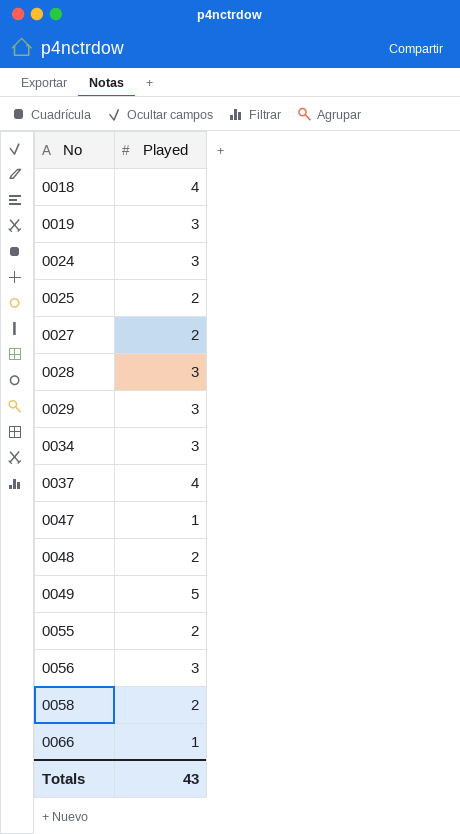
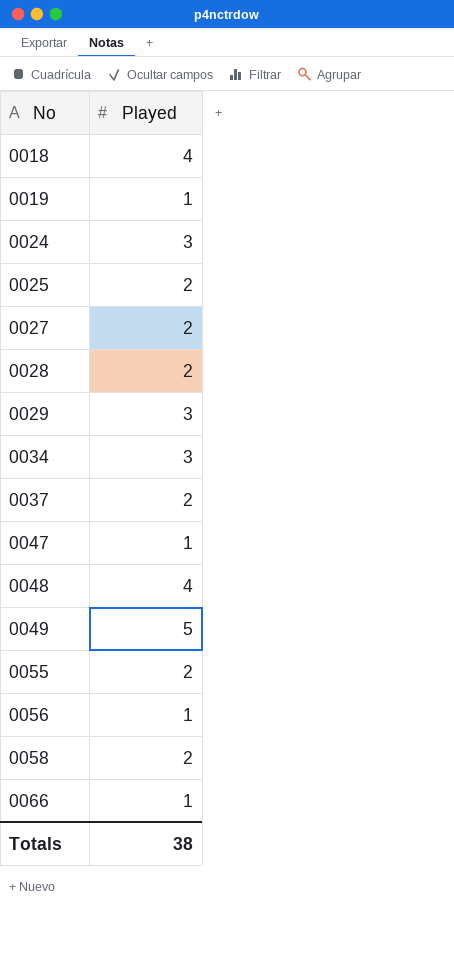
0019 | Played: 3 -> 1
0028 | Played: 3 -> 2
0037 | Played: 4 -> 2
0048 | Played: 2 -> 4
0056 | Played: 3 -> 1
Totals | Played: 43 -> 38

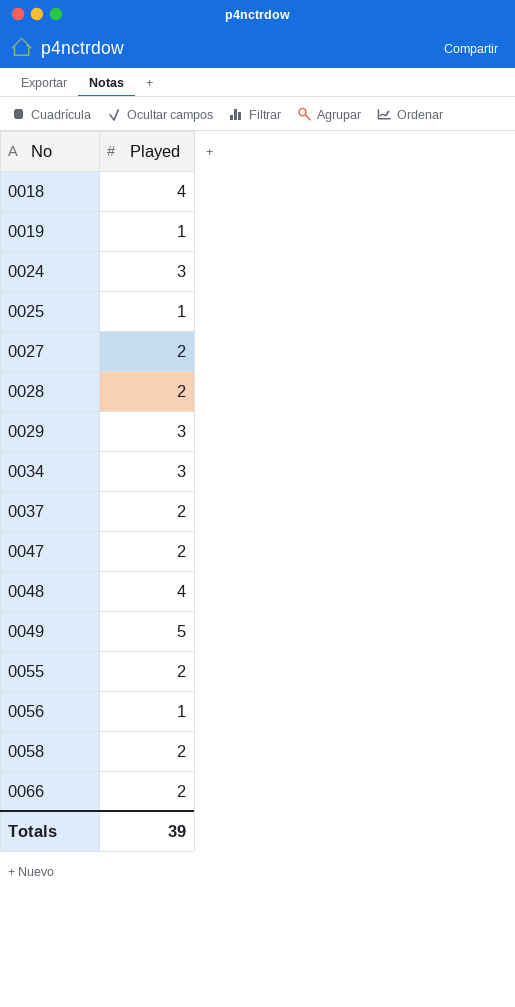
0025 | Played: 2 -> 1
0047 | Played: 1 -> 2
0066 | Played: 1 -> 2
Totals | Played: 38 -> 39

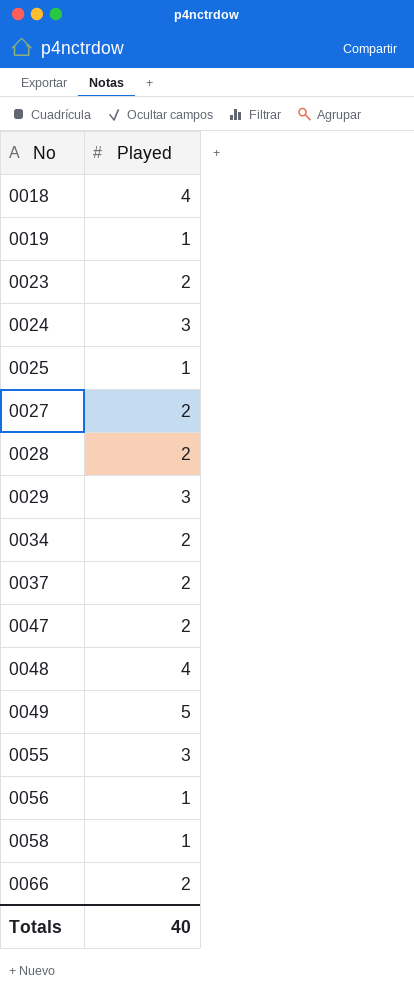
row 0023: none -> 2
0034 | Played: 3 -> 2
0055 | Played: 2 -> 3
0058 | Played: 2 -> 1
Totals | Played: 39 -> 40

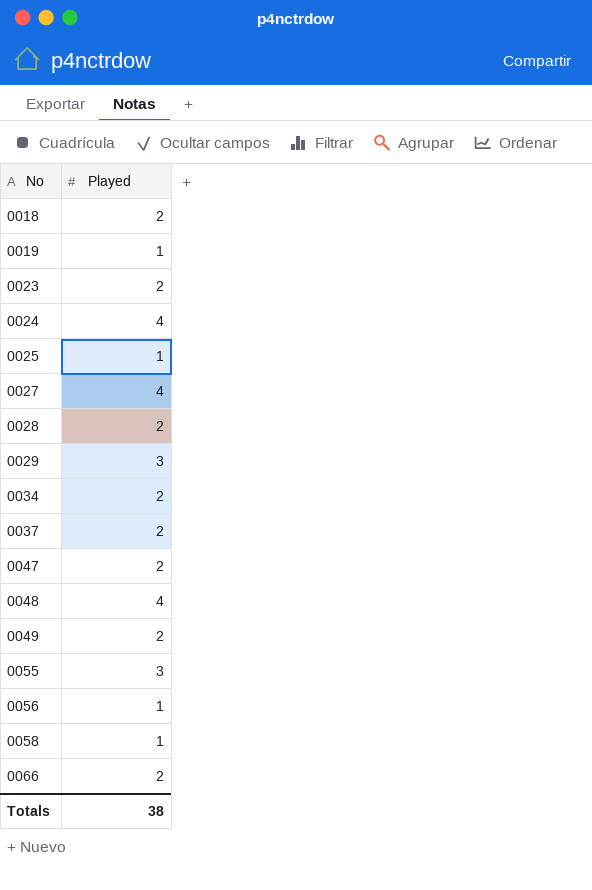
0018 | Played: 4 -> 2
0024 | Played: 3 -> 4
0027 | Played: 2 -> 4
0049 | Played: 5 -> 2
Totals | Played: 40 -> 38

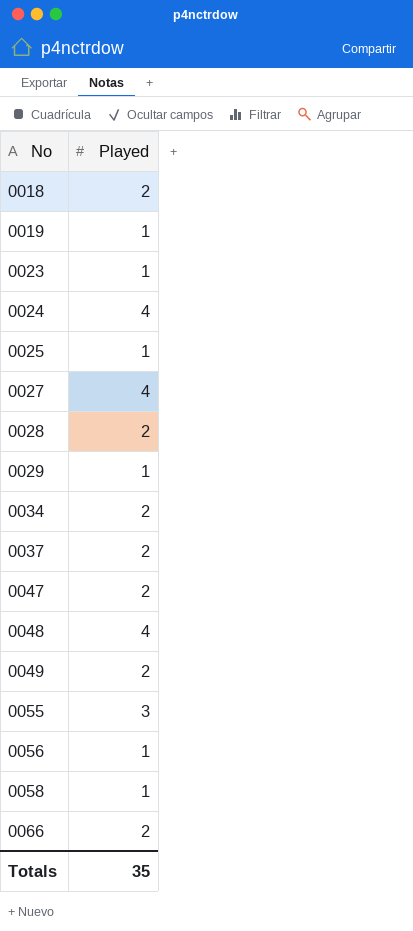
0023 | Played: 2 -> 1
0029 | Played: 3 -> 1
Totals | Played: 38 -> 35

